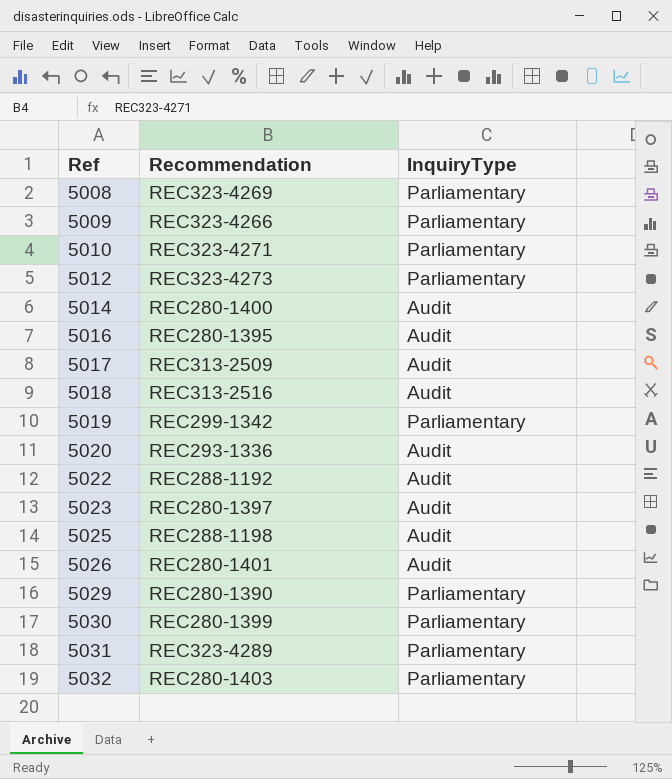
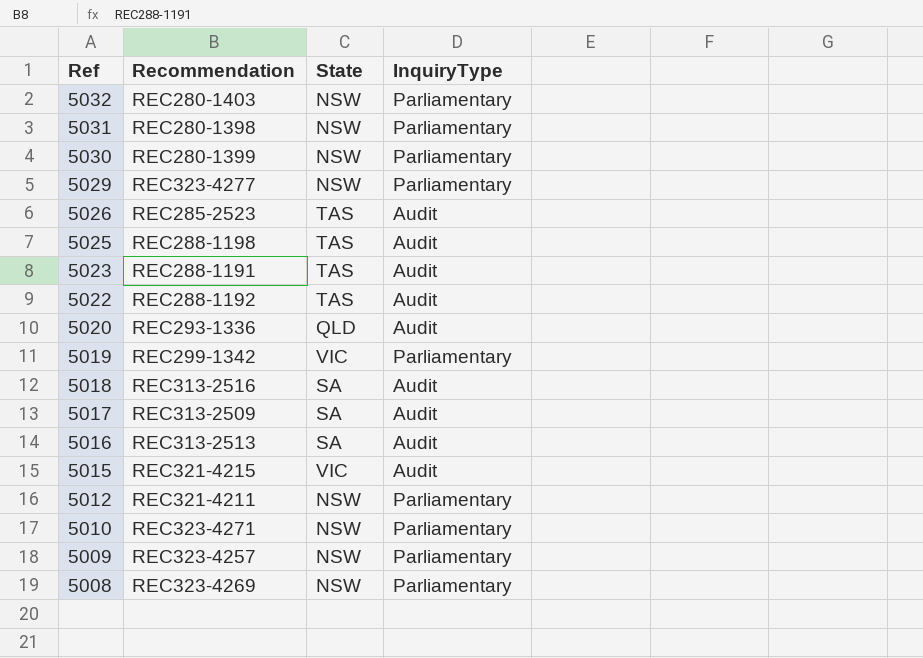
row order: Ref ascending -> Ref descending
column State | position: none -> 3
row 5014: REC280-1400 | Audit -> none
5031 | Recommendation: REC323-4289 -> REC280-1398
5029 | Recommendation: REC280-1390 -> REC323-4277
5026 | Recommendation: REC280-1401 -> REC285-2523
5023 | Recommendation: REC280-1397 -> REC288-1191
5016 | Recommendation: REC280-1395 -> REC313-2513
row 5015: none -> REC321-4215 | VIC | Audit
5012 | Recommendation: REC323-4273 -> REC321-4211
5009 | Recommendation: REC323-4266 -> REC323-4257

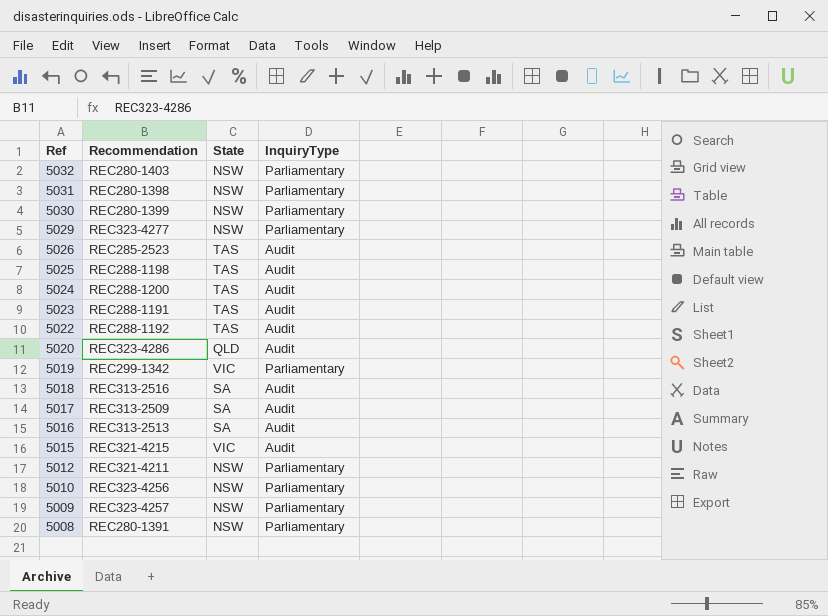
row 5024: none -> REC288-1200 | TAS | Audit
5020 | Recommendation: REC293-1336 -> REC323-4286
5010 | Recommendation: REC323-4271 -> REC323-4256
5008 | Recommendation: REC323-4269 -> REC280-1391

